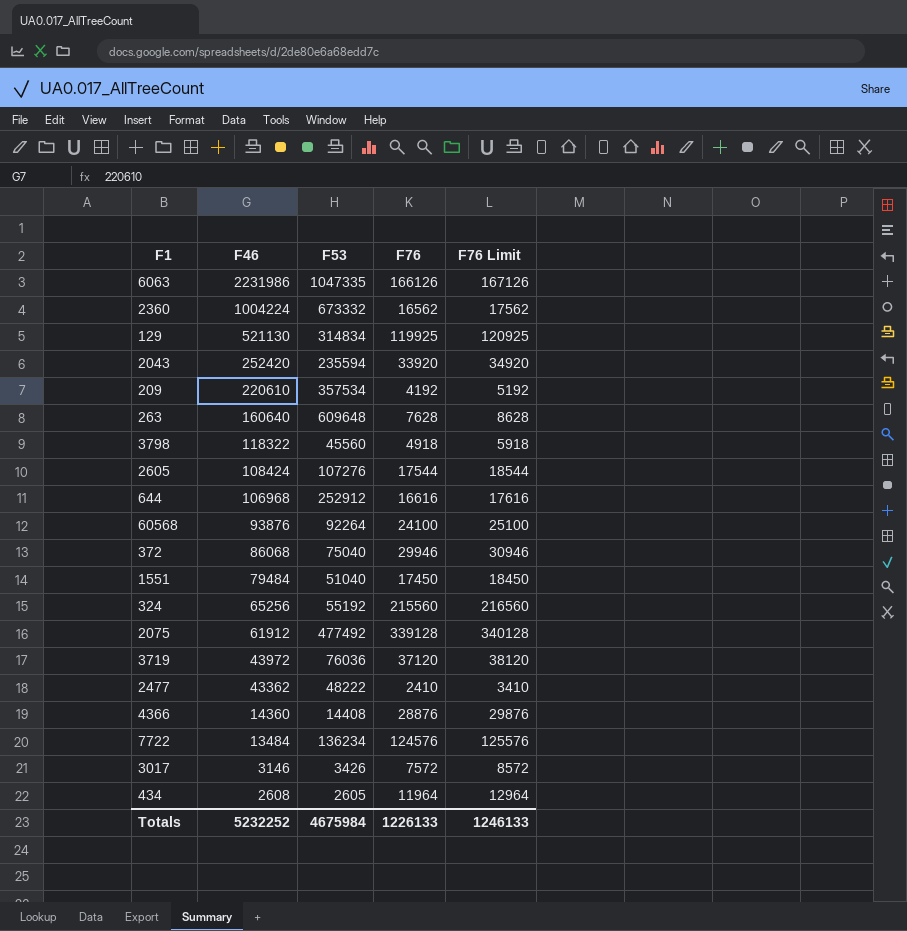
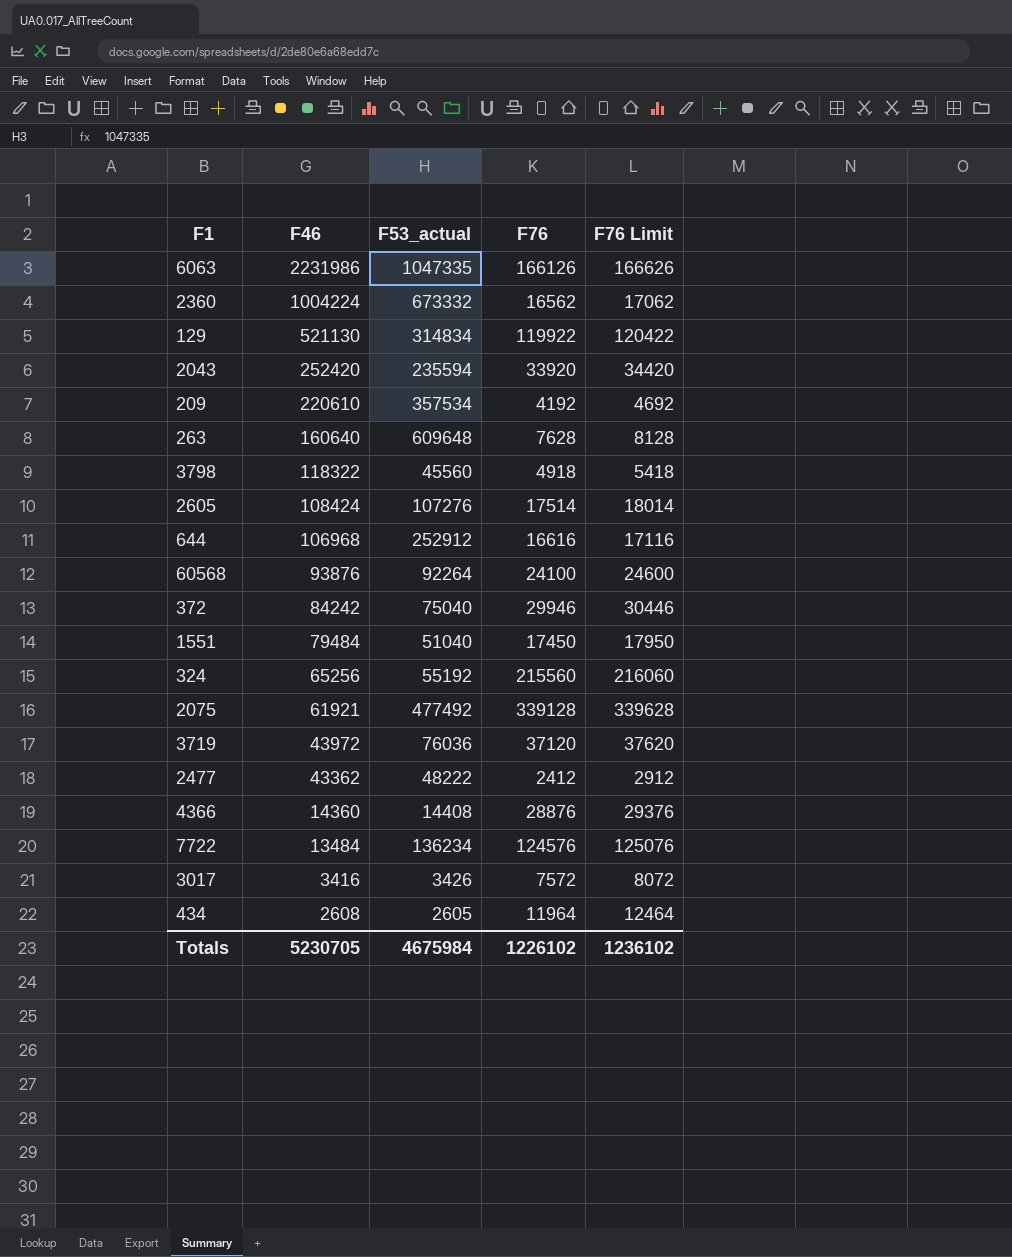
column name: F53 -> F53_actual
column F76 Limit | formula: [F76] + 1000 -> [F76] + 500
129 | F76: 119925 -> 119922
2605 | F76: 17544 -> 17514
372 | F46: 86068 -> 84242
2075 | F46: 61912 -> 61921
2477 | F76: 2410 -> 2412
3017 | F46: 3146 -> 3416
Totals | F46: 5232252 -> 5230705
Totals | F76: 1226133 -> 1226102
Totals | F76 Limit: 1246133 -> 1236102

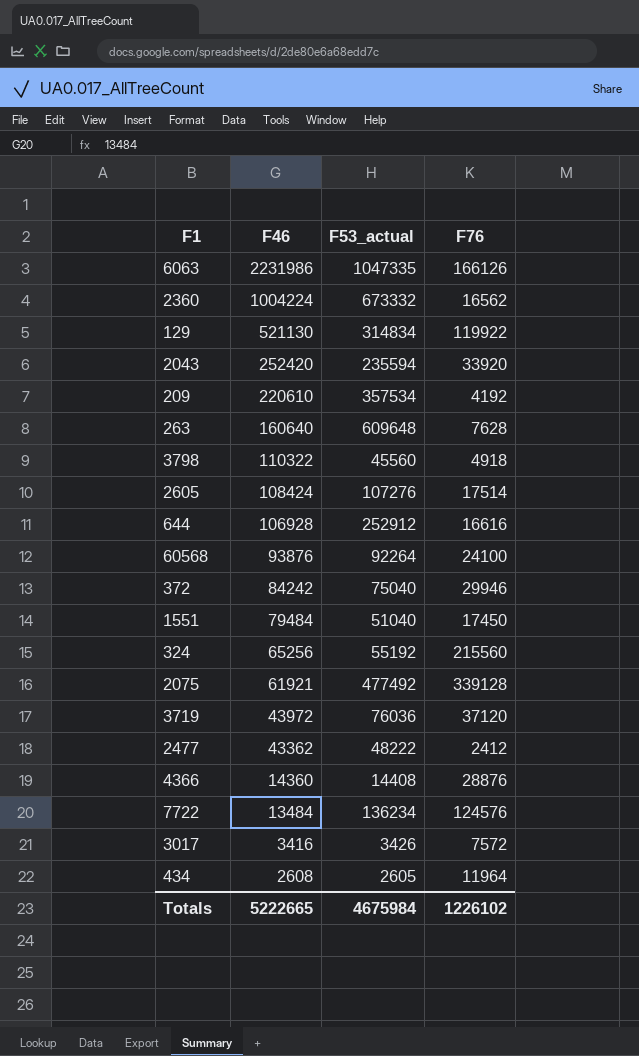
column F76 Limit | formula: [F76] + 500 -> none
3798 | F46: 118322 -> 110322
644 | F46: 106968 -> 106928
Totals | F46: 5230705 -> 5222665

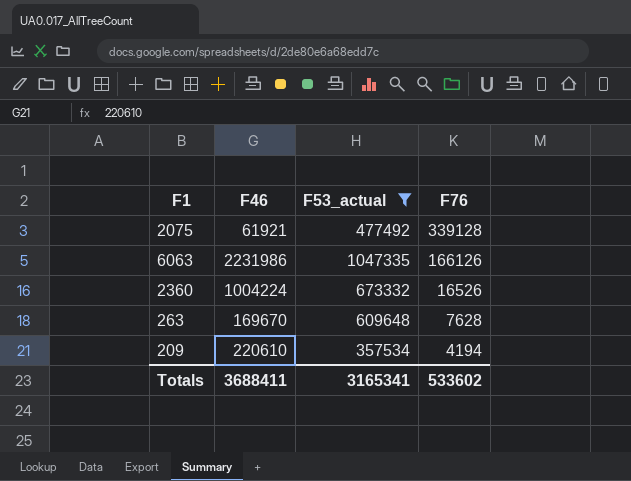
filter: none -> F53_actual >= 357534
row order: F46 descending -> F76 descending
2360 | F76: 16562 -> 16526
263 | F46: 160640 -> 169670
209 | F76: 4192 -> 4194
Totals | F46: 5222665 -> 3688411
Totals | F53_actual: 4675984 -> 3165341
Totals | F76: 1226102 -> 533602

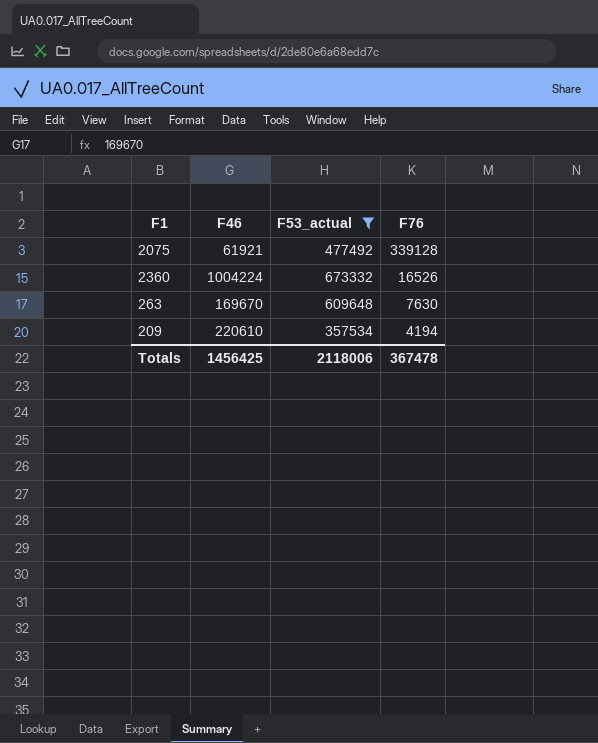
row 6063: 2231986 | 1047335 | 166126 -> none
263 | F76: 7628 -> 7630
Totals | F46: 3688411 -> 1456425
Totals | F53_actual: 3165341 -> 2118006
Totals | F76: 533602 -> 367478

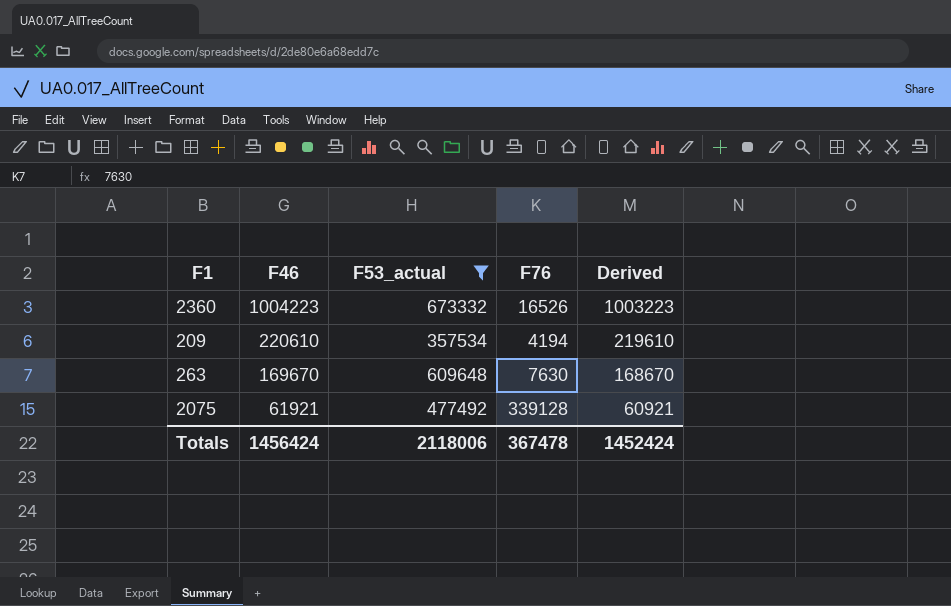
row order: F76 descending -> F46 descending
column Derived | formula: none -> [F46] - 1000
2360 | F46: 1004224 -> 1004223
Totals | F46: 1456425 -> 1456424

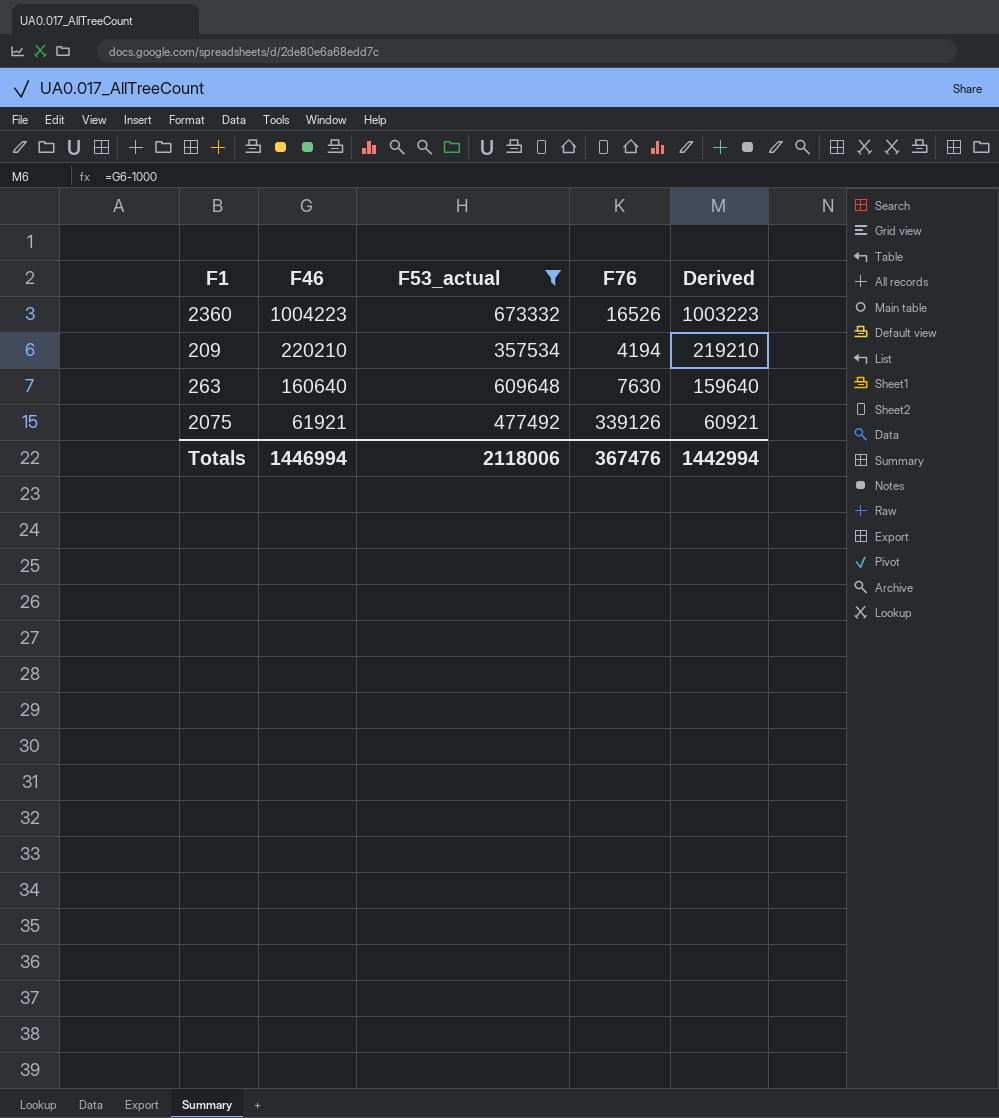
209 | F46: 220610 -> 220210
209 | Derived: 219610 -> 219210
263 | F46: 169670 -> 160640
263 | Derived: 168670 -> 159640
2075 | F76: 339128 -> 339126
Totals | F46: 1456424 -> 1446994
Totals | F76: 367478 -> 367476
Totals | Derived: 1452424 -> 1442994

